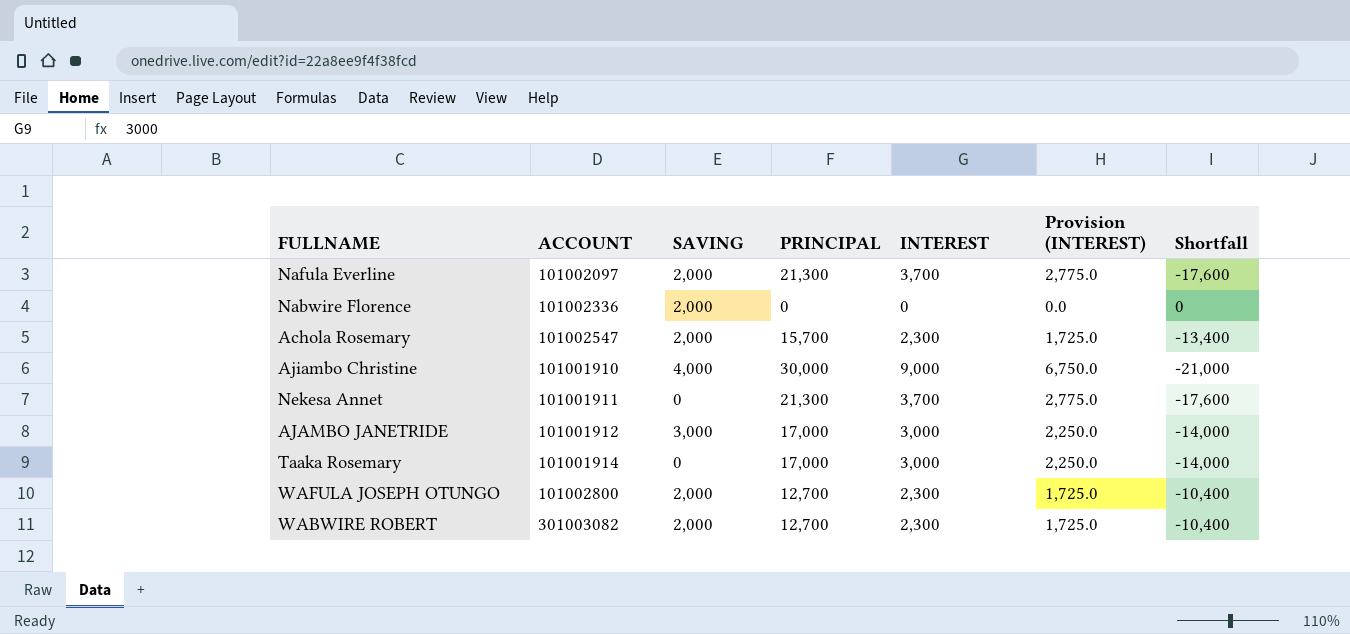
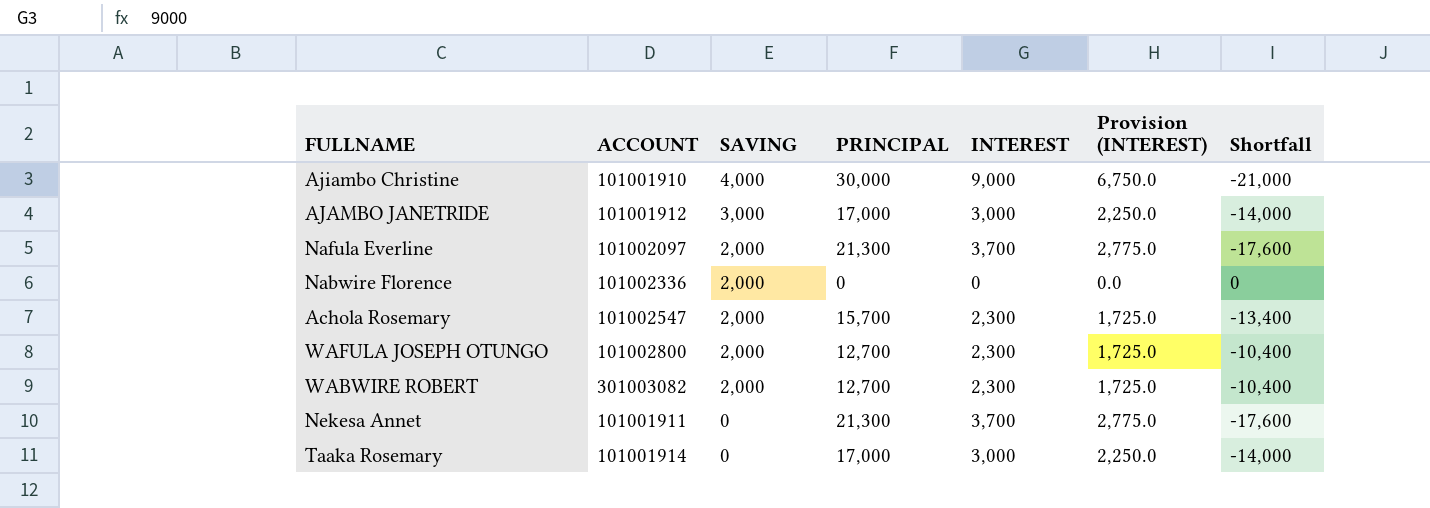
row order: none -> SAVING descending

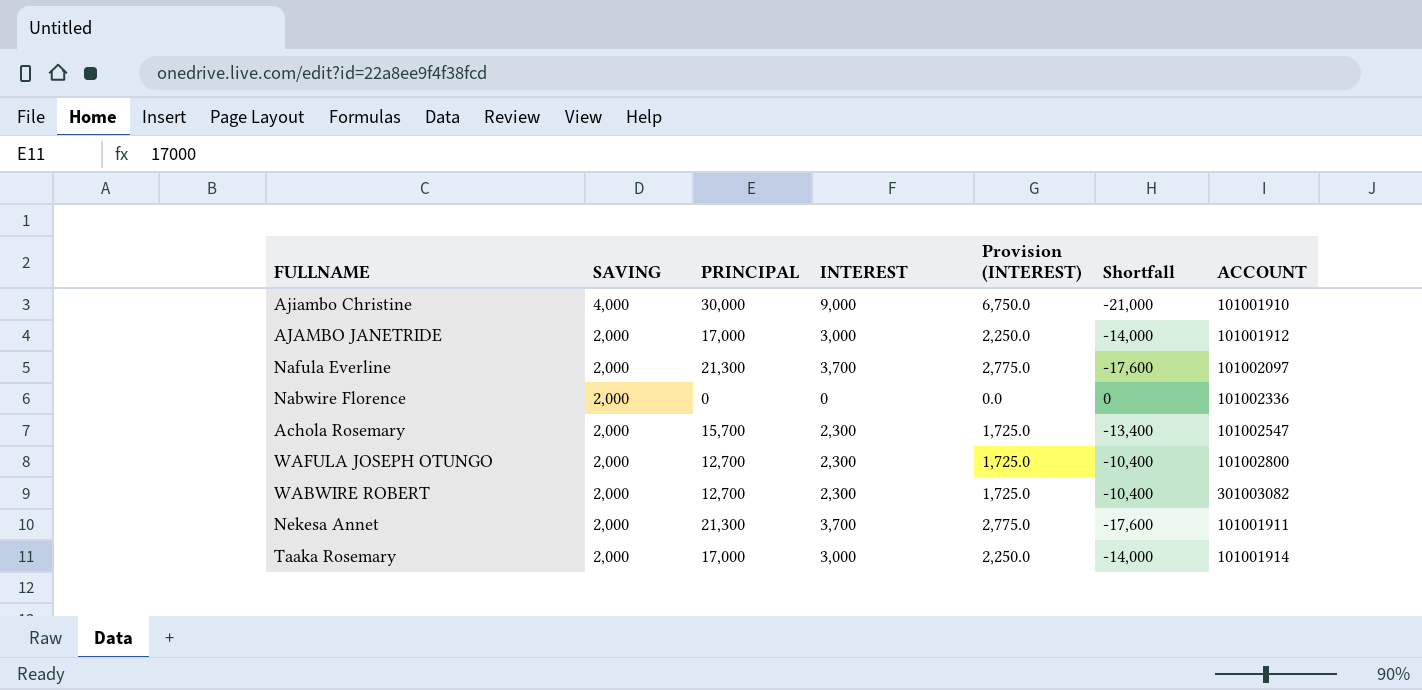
column ACCOUNT | position: 2 -> 7
AJAMBO JANETRIDE | SAVING: 3,000 -> 2,000
Nekesa Annet | SAVING: 0 -> 2,000
Taaka Rosemary | SAVING: 0 -> 2,000

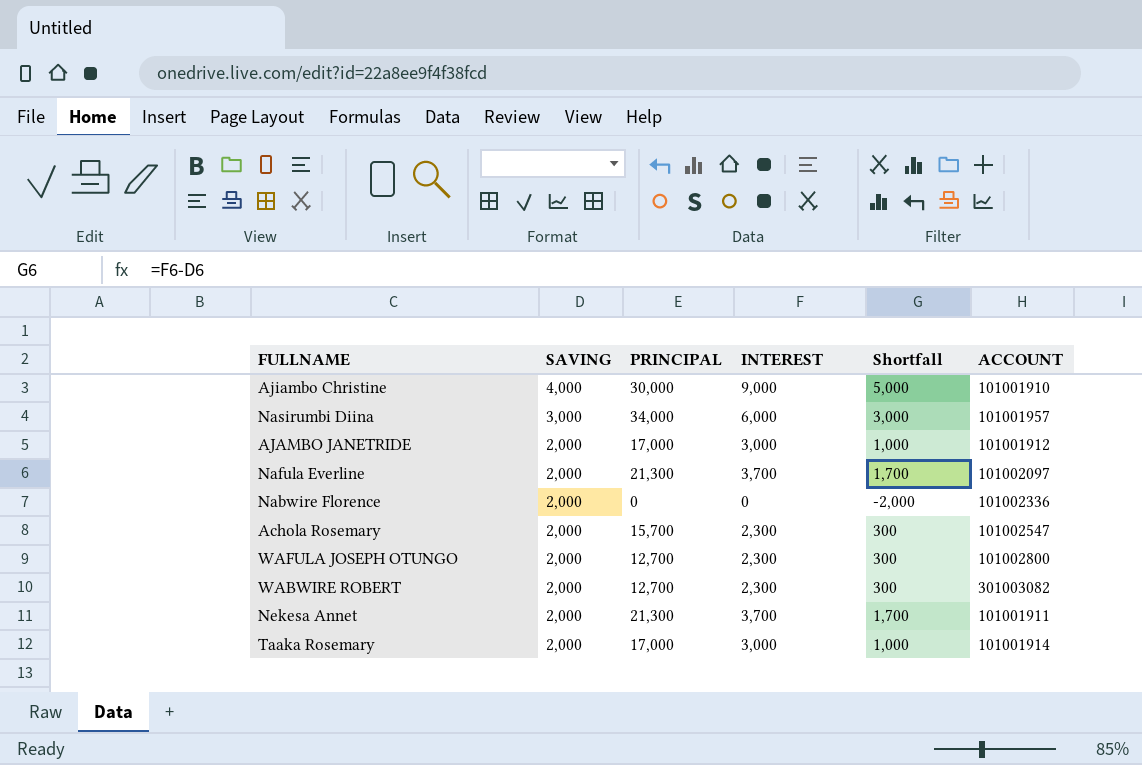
column Provision (INTEREST) | formula: [INTEREST] * 0.75 -> none
column Shortfall | formula: [INTEREST] - [PRINCIPAL] -> [INTEREST] - [SAVING]
row Nasirumbi Diina: none -> 3,000 | 34,000 | 6,000 | 3,000 | 101001957

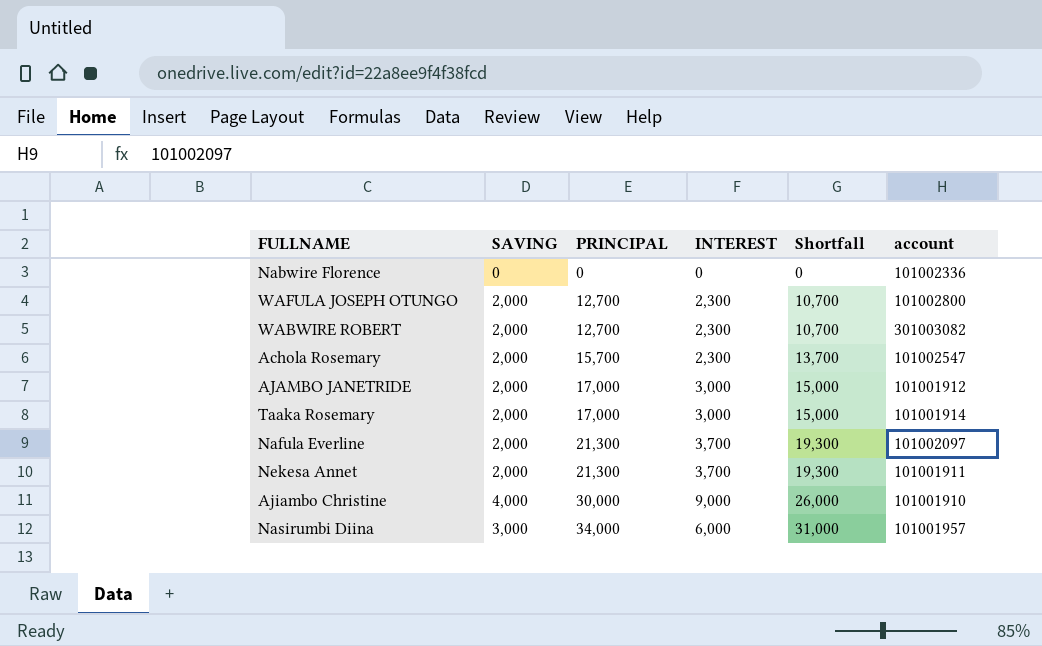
row order: SAVING descending -> PRINCIPAL ascending
column Shortfall | formula: [INTEREST] - [SAVING] -> [PRINCIPAL] - [SAVING]
column name: ACCOUNT -> account
Nabwire Florence | SAVING: 2,000 -> 0

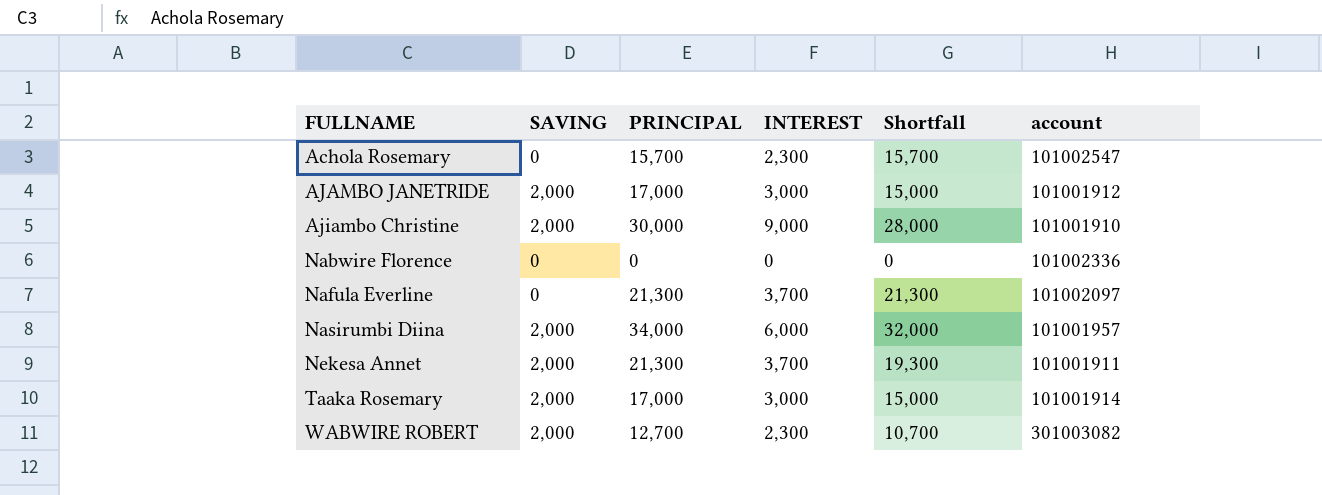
row order: PRINCIPAL ascending -> FULLNAME ascending
row WAFULA JOSEPH OTUNGO: 2,000 | 12,700 | 2,300 | 10,700 | 101002800 -> none
Achola Rosemary | SAVING: 2,000 -> 0
Achola Rosemary | Shortfall: 13,700 -> 15,700
Ajiambo Christine | SAVING: 4,000 -> 2,000
Ajiambo Christine | Shortfall: 26,000 -> 28,000
Nafula Everline | SAVING: 2,000 -> 0
Nafula Everline | Shortfall: 19,300 -> 21,300
Nasirumbi Diina | SAVING: 3,000 -> 2,000
Nasirumbi Diina | Shortfall: 31,000 -> 32,000

